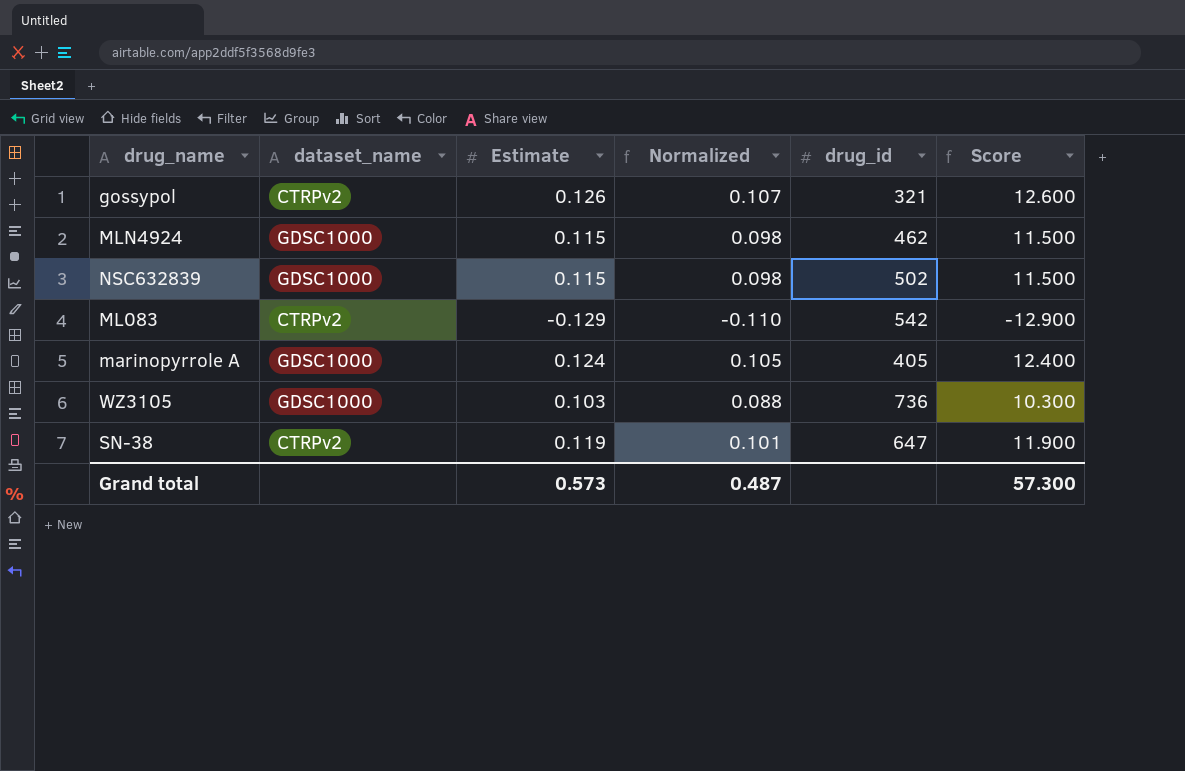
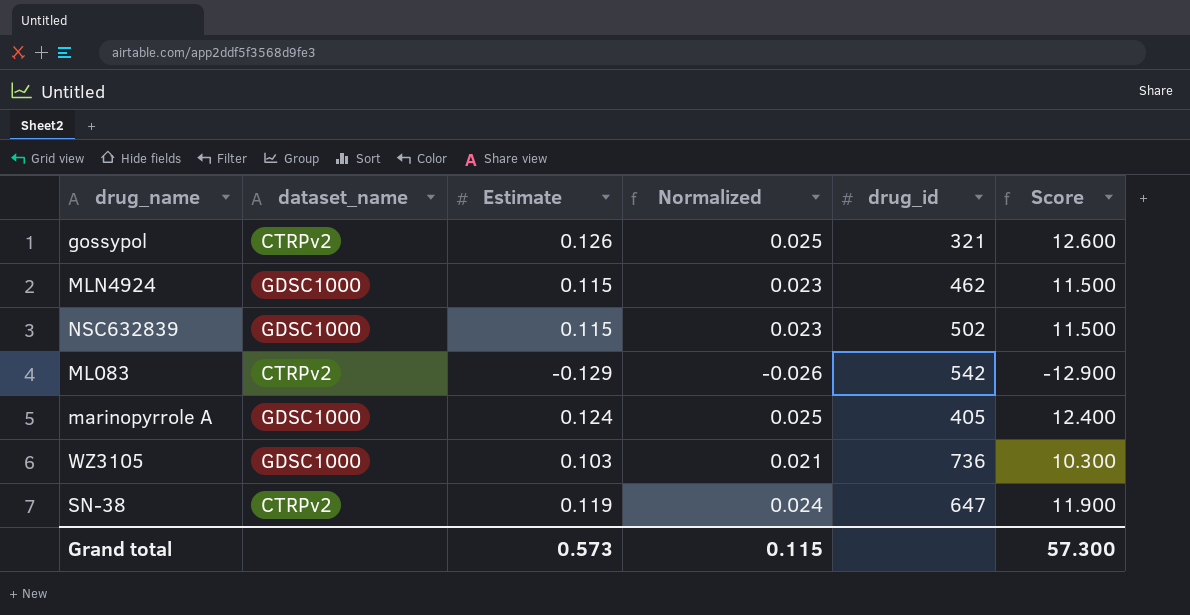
column Normalized | formula: [Estimate] * 0.85 -> [Estimate] * 0.2
Grand total | Normalized: 0.487 -> 0.115

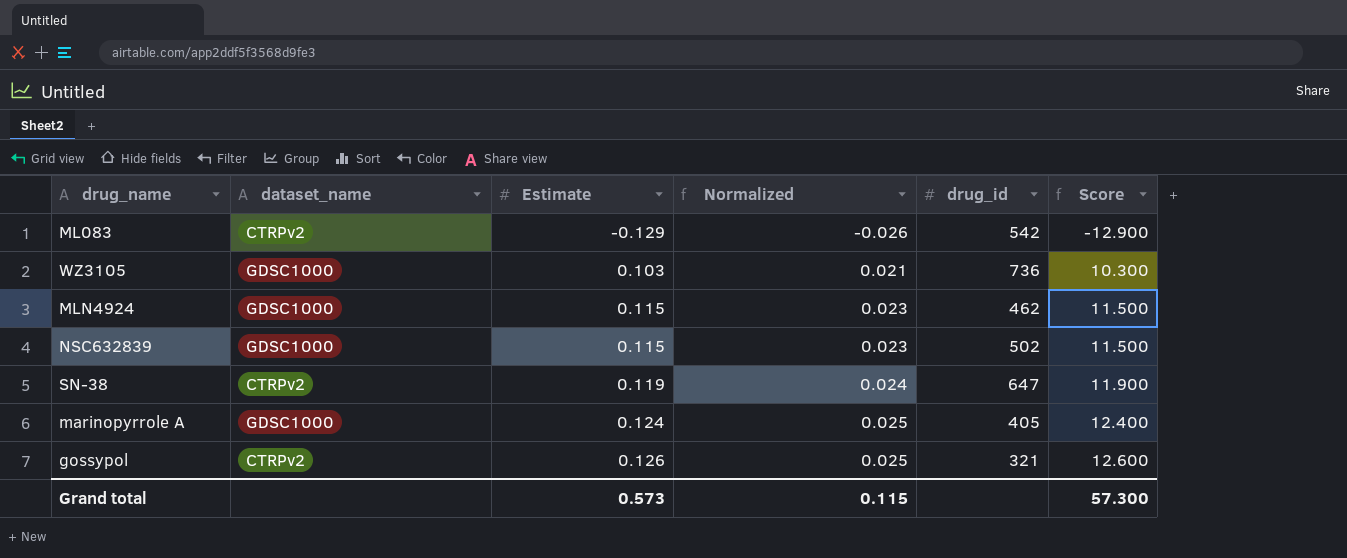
row order: none -> Estimate ascending

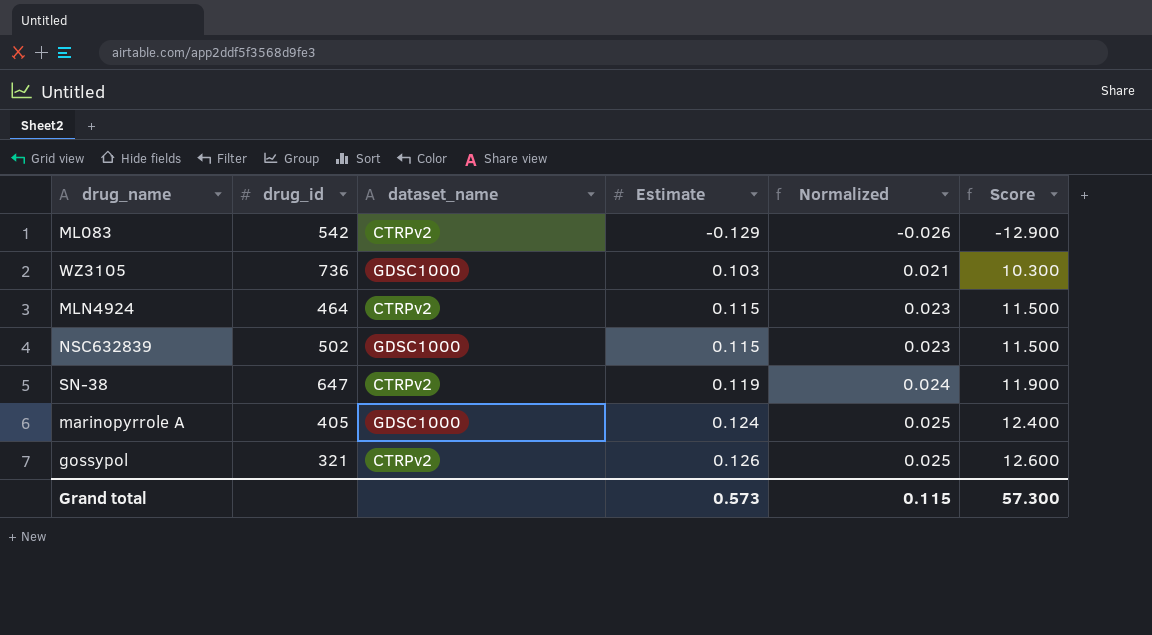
column drug_id | position: 5 -> 2
MLN4924 | drug_id: 462 -> 464
MLN4924 | dataset_name: GDSC1000 -> CTRPv2

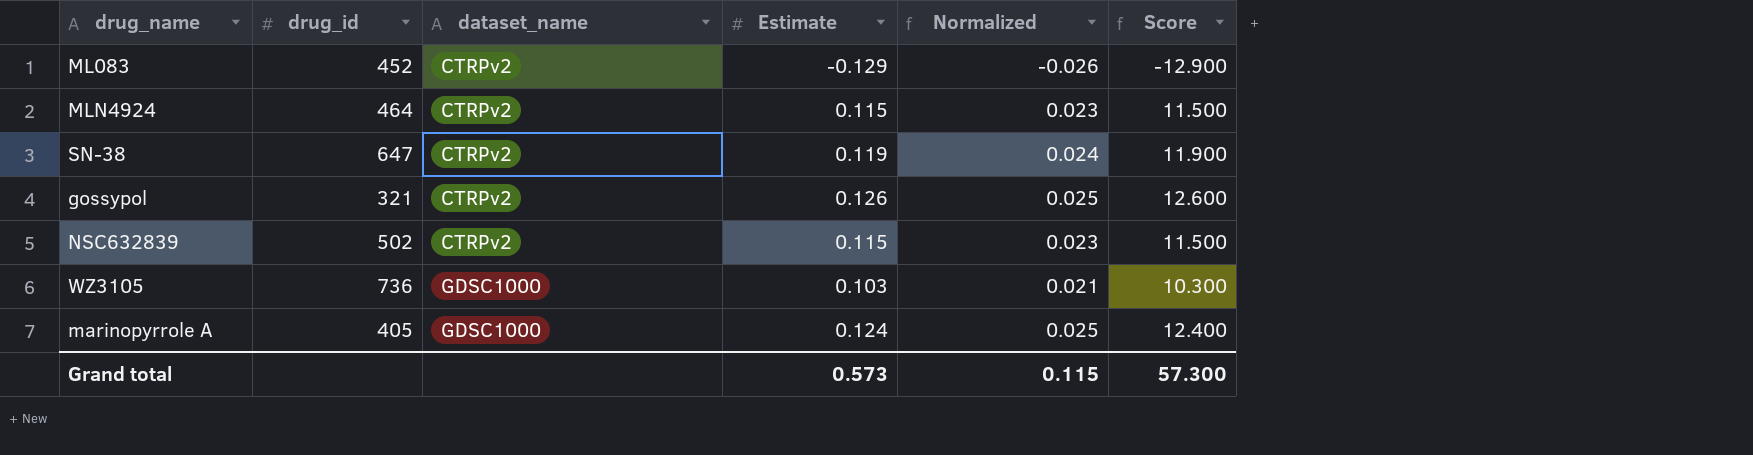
row order: Estimate ascending -> dataset_name ascending
ML083 | drug_id: 542 -> 452
NSC632839 | dataset_name: GDSC1000 -> CTRPv2

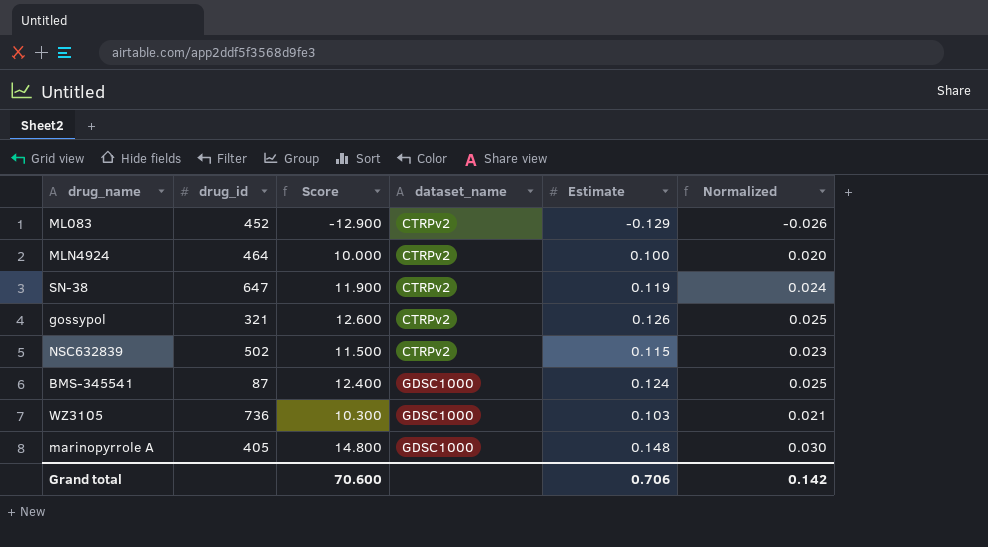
column Score | position: 6 -> 3
MLN4924 | Score: 11.500 -> 10.000
MLN4924 | Estimate: 0.115 -> 0.100
MLN4924 | Normalized: 0.023 -> 0.020
row BMS-345541: none -> 87 | 12.400 | GDSC1000 | 0.124 | 0.025
marinopyrrole A | Score: 12.400 -> 14.800
marinopyrrole A | Estimate: 0.124 -> 0.148
marinopyrrole A | Normalized: 0.025 -> 0.030
Grand total | Score: 57.300 -> 70.600
Grand total | Estimate: 0.573 -> 0.706
Grand total | Normalized: 0.115 -> 0.142

